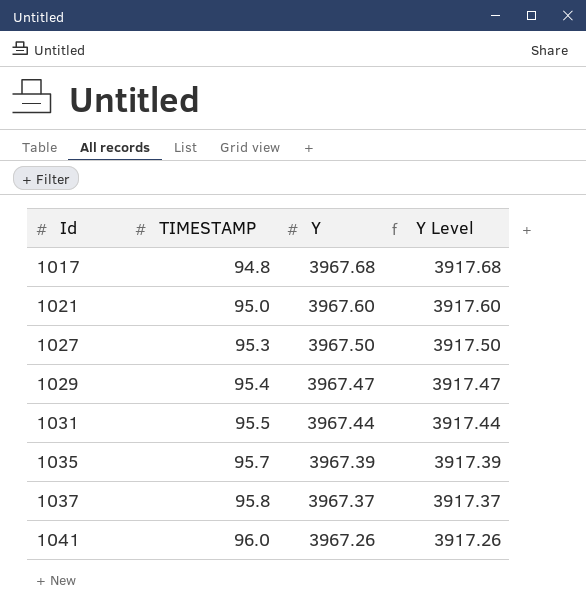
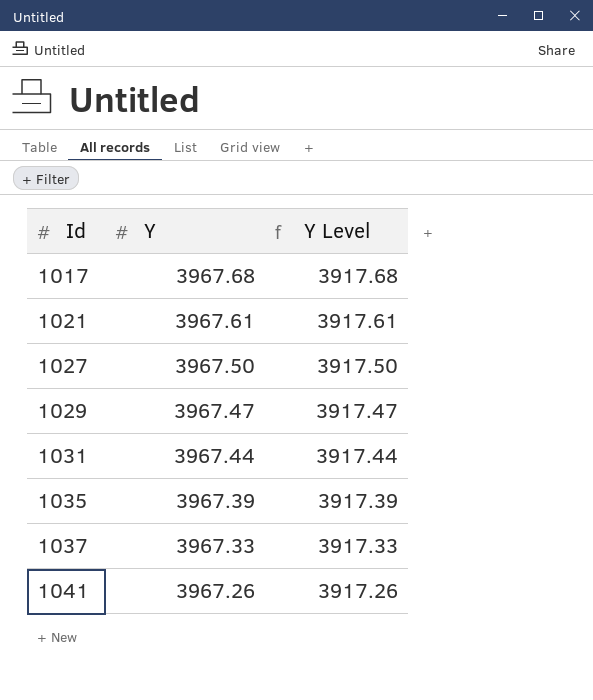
column TIMESTAMP | position: 2 -> none
1021 | Y: 3967.60 -> 3967.61
1021 | Y Level: 3917.60 -> 3917.61
1037 | Y: 3967.37 -> 3967.33
1037 | Y Level: 3917.37 -> 3917.33

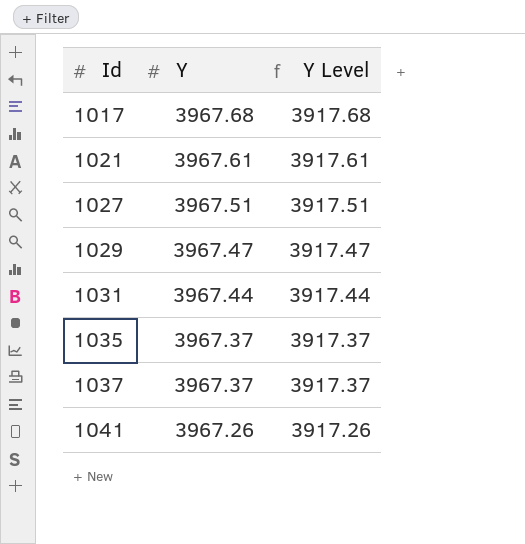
1027 | Y: 3967.50 -> 3967.51
1027 | Y Level: 3917.50 -> 3917.51
1035 | Y: 3967.39 -> 3967.37
1035 | Y Level: 3917.39 -> 3917.37
1037 | Y: 3967.33 -> 3967.37
1037 | Y Level: 3917.33 -> 3917.37

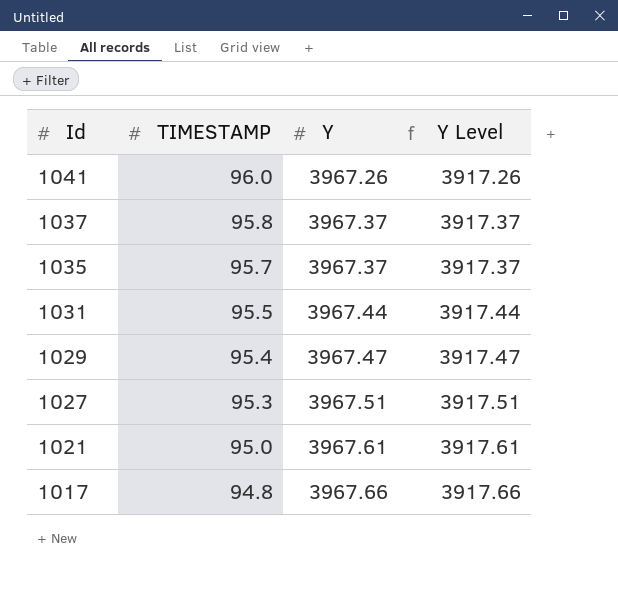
row order: Id ascending -> Id descending
column TIMESTAMP | position: none -> 2
1017 | Y: 3967.68 -> 3967.66
1017 | Y Level: 3917.68 -> 3917.66

